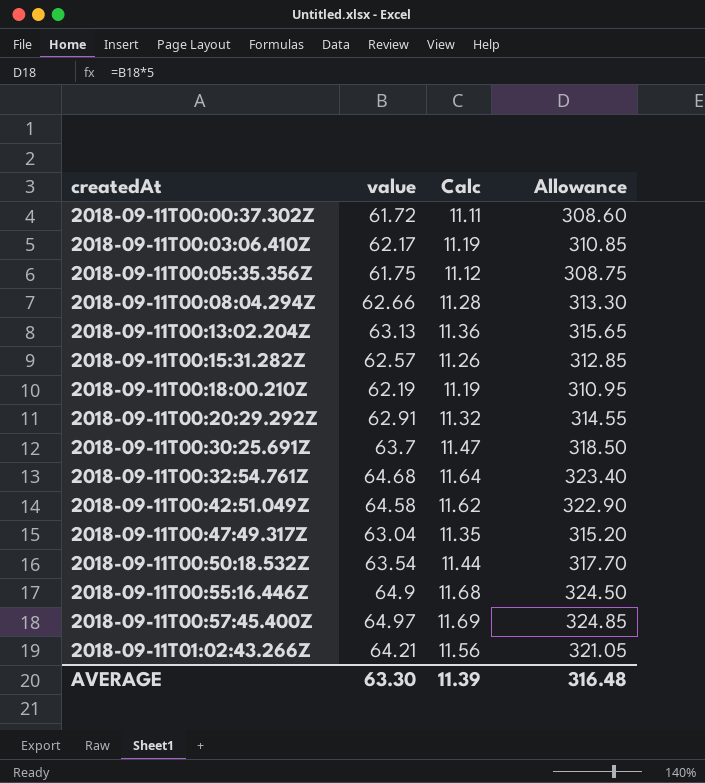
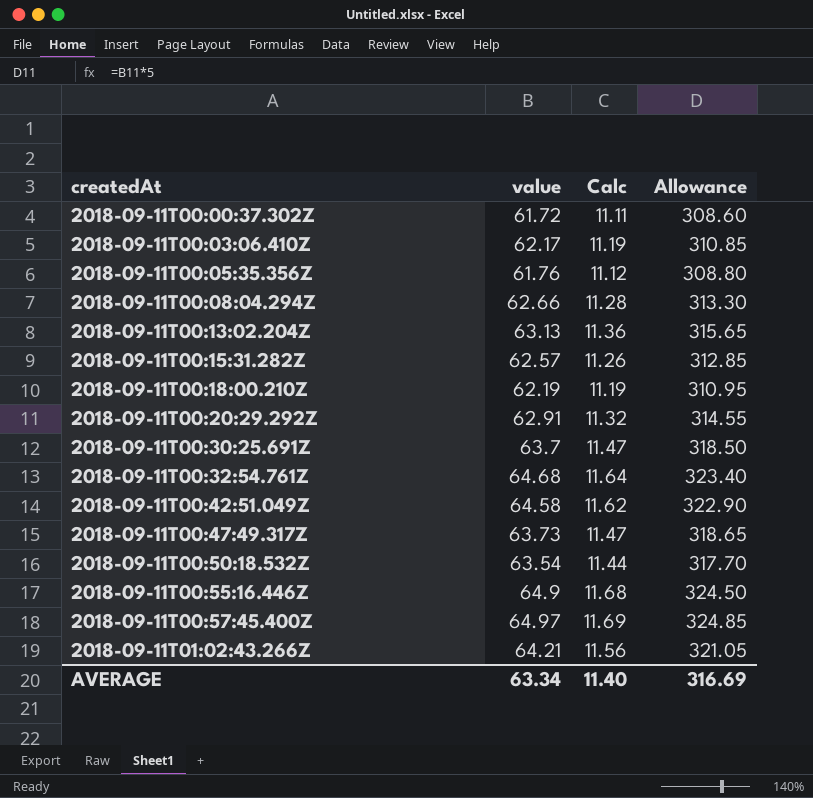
2018-09-11T00:05:35.356Z | value: 61.75 -> 61.76
2018-09-11T00:05:35.356Z | Allowance: 308.75 -> 308.80
2018-09-11T00:47:49.317Z | value: 63.04 -> 63.73
2018-09-11T00:47:49.317Z | Calc: 11.35 -> 11.47
2018-09-11T00:47:49.317Z | Allowance: 315.20 -> 318.65
AVERAGE | value: 63.30 -> 63.34
AVERAGE | Calc: 11.39 -> 11.40
AVERAGE | Allowance: 316.48 -> 316.69

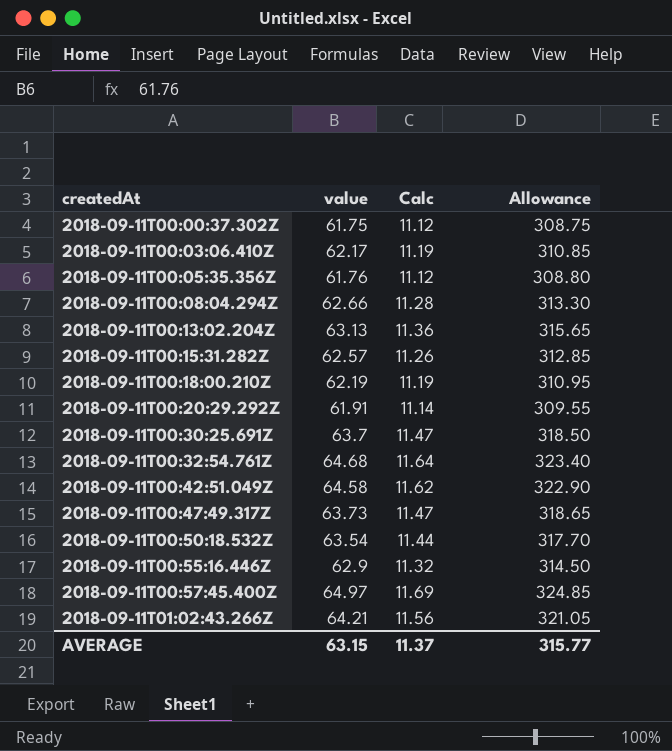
2018-09-11T00:00:37.302Z | value: 61.72 -> 61.75
2018-09-11T00:00:37.302Z | Calc: 11.11 -> 11.12
2018-09-11T00:00:37.302Z | Allowance: 308.60 -> 308.75
2018-09-11T00:20:29.292Z | value: 62.91 -> 61.91
2018-09-11T00:20:29.292Z | Calc: 11.32 -> 11.14
2018-09-11T00:20:29.292Z | Allowance: 314.55 -> 309.55
2018-09-11T00:55:16.446Z | value: 64.9 -> 62.9
2018-09-11T00:55:16.446Z | Calc: 11.68 -> 11.32
2018-09-11T00:55:16.446Z | Allowance: 324.50 -> 314.50
AVERAGE | value: 63.34 -> 63.15
AVERAGE | Calc: 11.40 -> 11.37
AVERAGE | Allowance: 316.69 -> 315.77

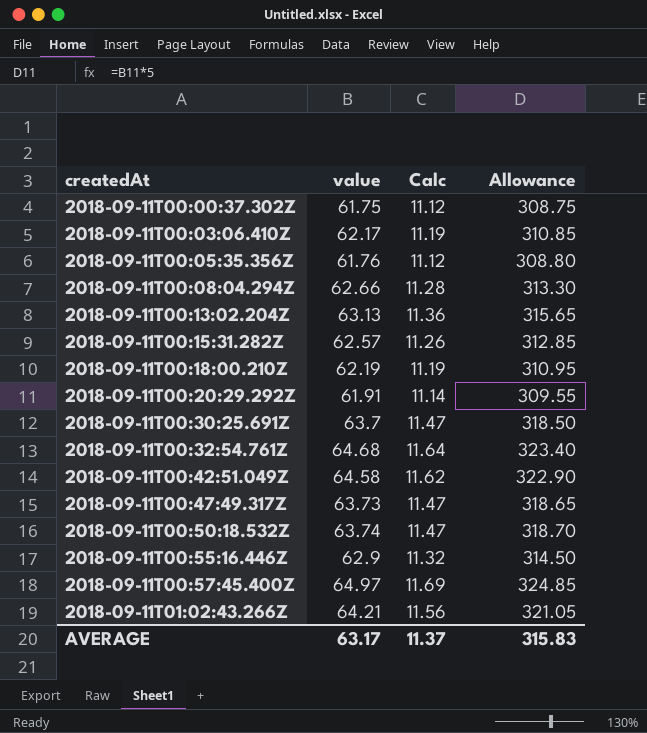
2018-09-11T00:50:18.532Z | value: 63.54 -> 63.74
2018-09-11T00:50:18.532Z | Calc: 11.44 -> 11.47
2018-09-11T00:50:18.532Z | Allowance: 317.70 -> 318.70
AVERAGE | value: 63.15 -> 63.17
AVERAGE | Allowance: 315.77 -> 315.83

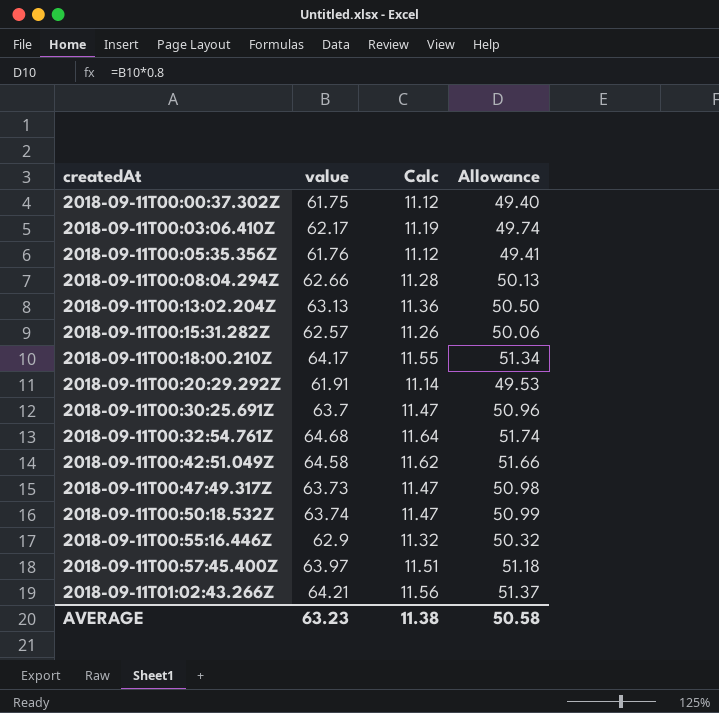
column Allowance | formula: [value] * 5 -> [value] * 0.8
2018-09-11T00:18:00.210Z | value: 62.19 -> 64.17
2018-09-11T00:18:00.210Z | Calc: 11.19 -> 11.55
2018-09-11T00:57:45.400Z | value: 64.97 -> 63.97
2018-09-11T00:57:45.400Z | Calc: 11.69 -> 11.51
AVERAGE | value: 63.17 -> 63.23
AVERAGE | Calc: 11.37 -> 11.38
AVERAGE | Allowance: 315.83 -> 50.58

